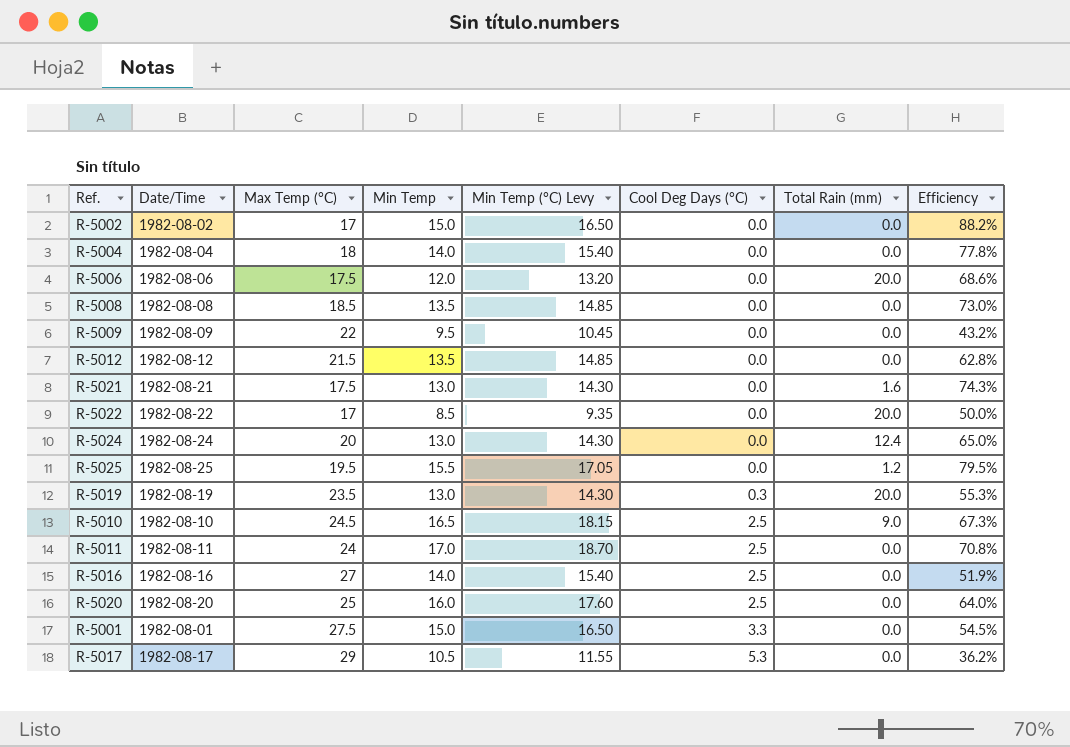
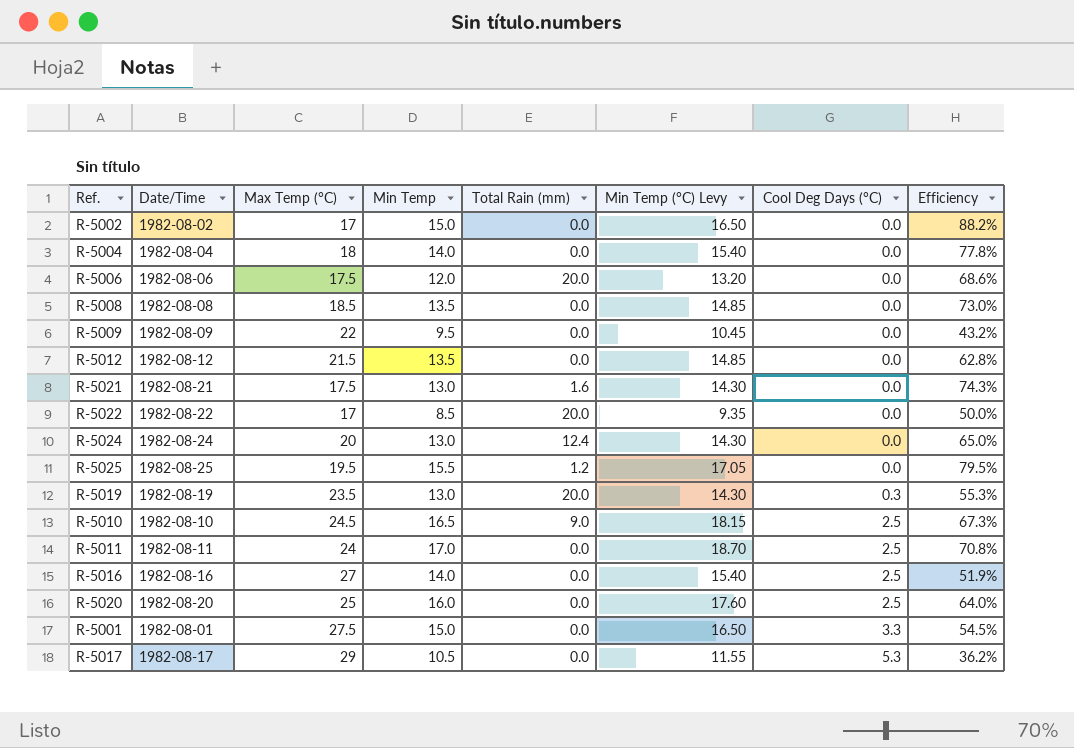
column Total Rain (mm) | position: 7 -> 5

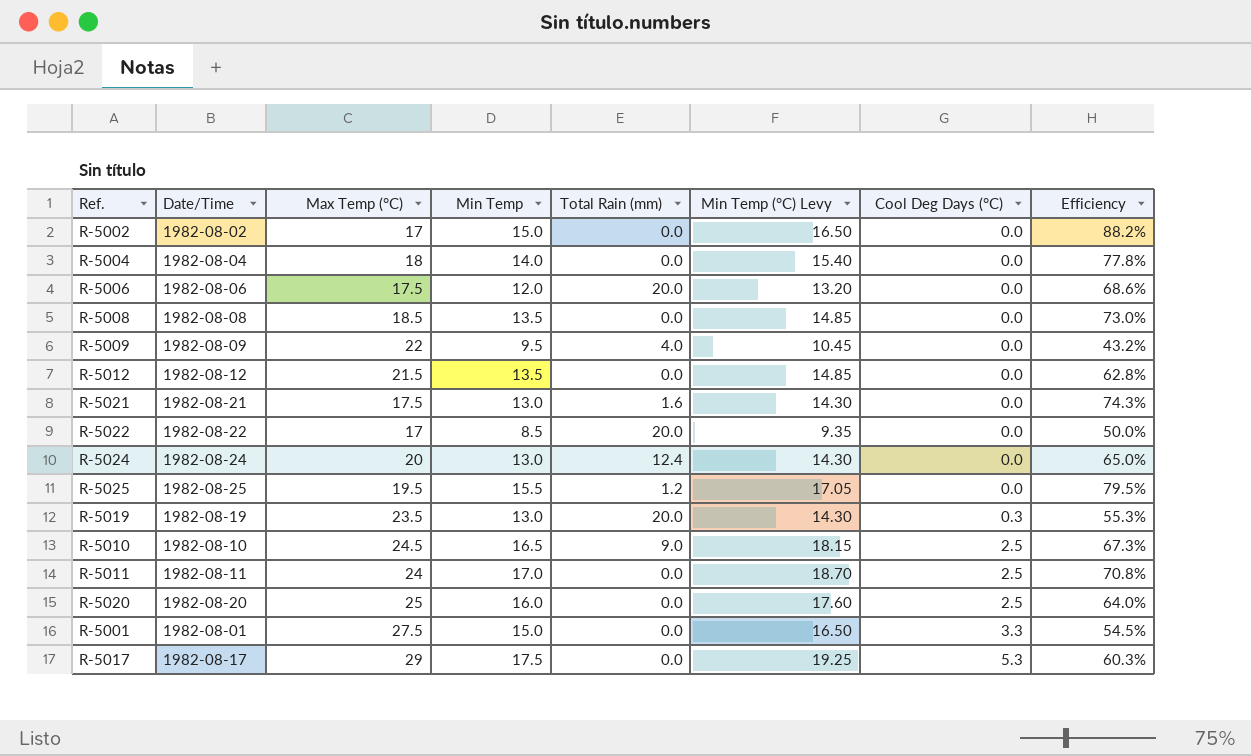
row R-5016: 1982-08-16 | 27 | 14.0 | 0.0 | 15.40 | 2.5 | 51.9% -> none
R-5009 | Total Rain (mm): 0.0 -> 4.0
R-5017 | Min Temp: 10.5 -> 17.5
R-5017 | Min Temp (°C) Levy: 11.55 -> 19.25
R-5017 | Efficiency: 36.2% -> 60.3%

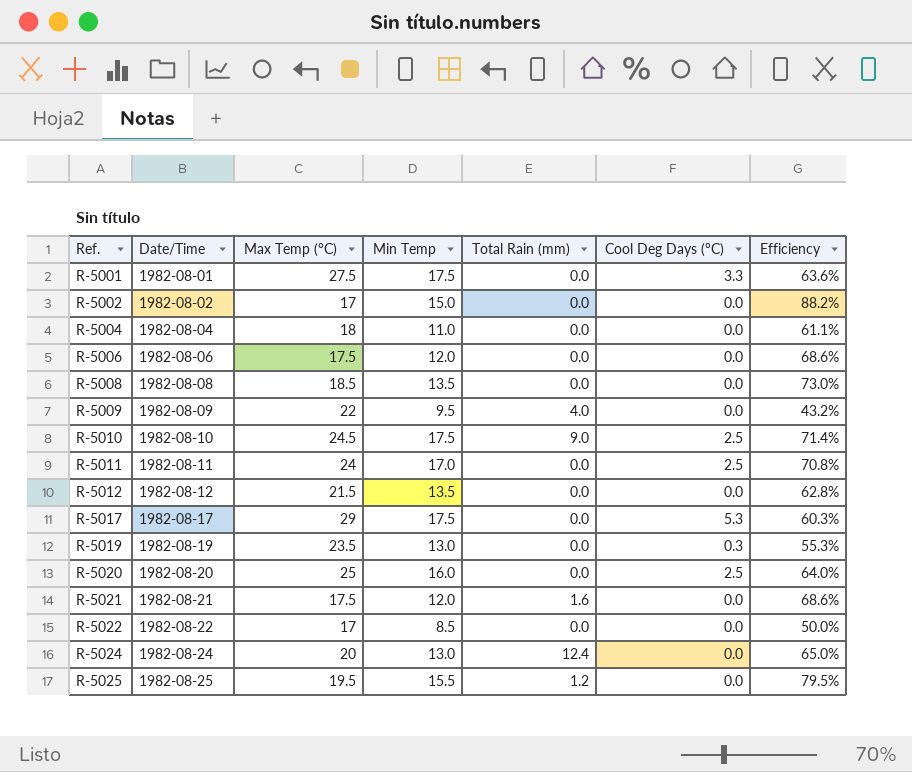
row order: Cool Deg Days (°C) ascending -> Ref. ascending
column Min Temp (°C) Levy | formula: [Min Temp] * 1.1 -> none
R-5001 | Min Temp: 15.0 -> 17.5
R-5001 | Efficiency: 54.5% -> 63.6%
R-5004 | Min Temp: 14.0 -> 11.0
R-5004 | Efficiency: 77.8% -> 61.1%
R-5006 | Total Rain (mm): 20.0 -> 0.0
R-5010 | Min Temp: 16.5 -> 17.5
R-5010 | Efficiency: 67.3% -> 71.4%
R-5019 | Total Rain (mm): 20.0 -> 0.0
R-5021 | Min Temp: 13.0 -> 12.0
R-5021 | Efficiency: 74.3% -> 68.6%
R-5022 | Total Rain (mm): 20.0 -> 0.0

